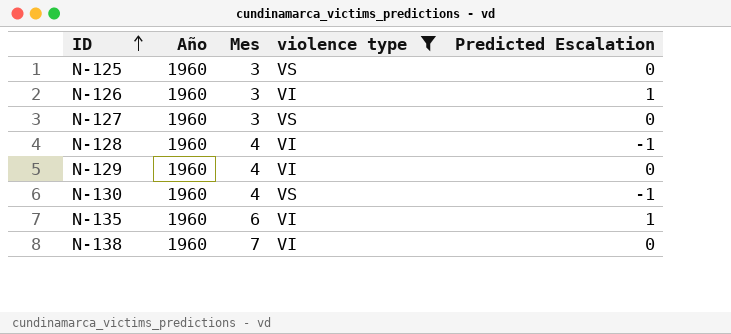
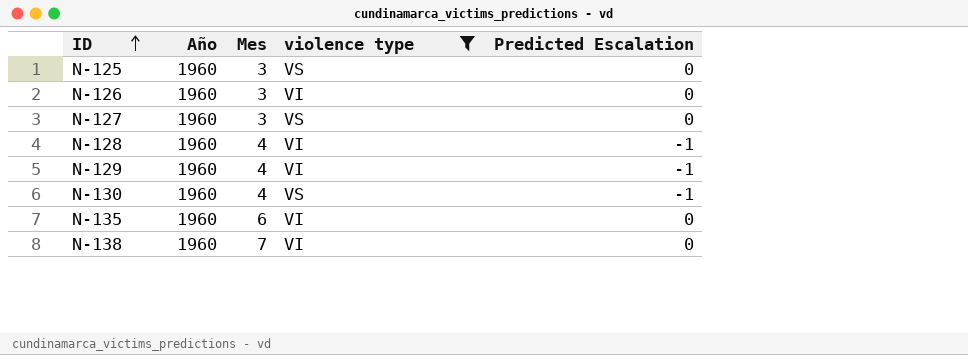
N-126 | Predicted Escalation: 1 -> 0
N-129 | Predicted Escalation: 0 -> -1
N-135 | Predicted Escalation: 1 -> 0

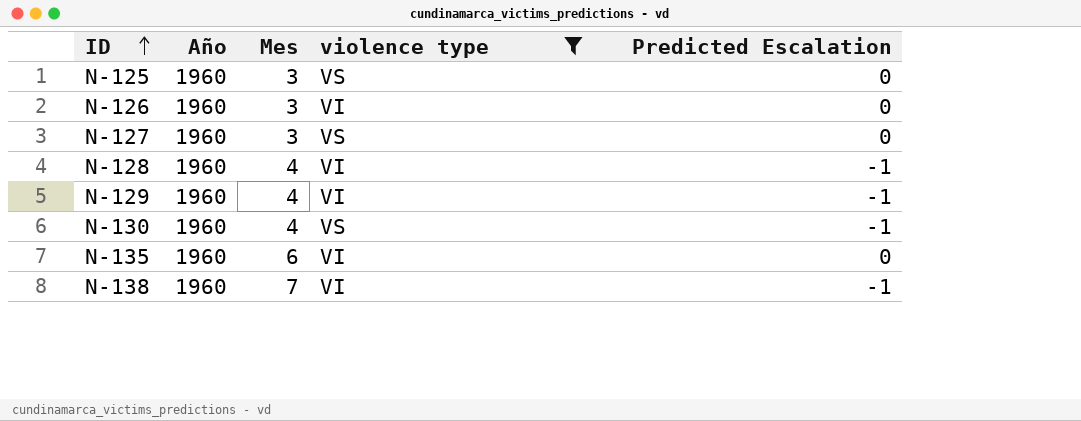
N-138 | Predicted Escalation: 0 -> -1

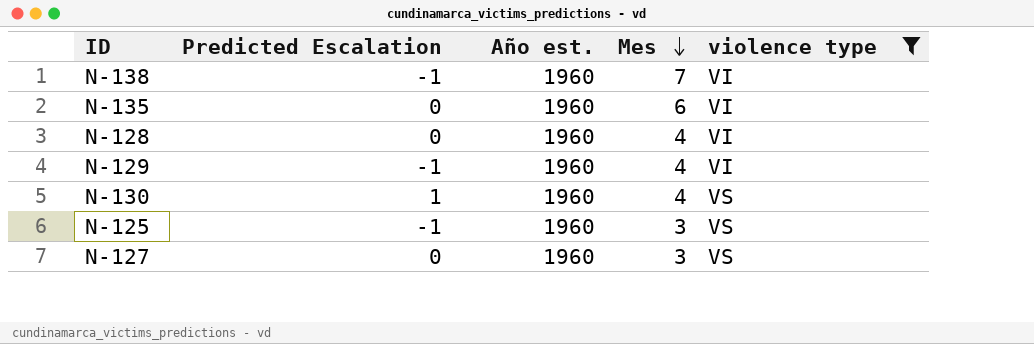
row order: ID ascending -> Mes descending
column Predicted Escalation | position: 5 -> 2
column name: Año -> Año est.
row N-126: 1960 | 3 | VI | 0 -> none
N-128 | Predicted Escalation: -1 -> 0
N-130 | Predicted Escalation: -1 -> 1
N-125 | Predicted Escalation: 0 -> -1

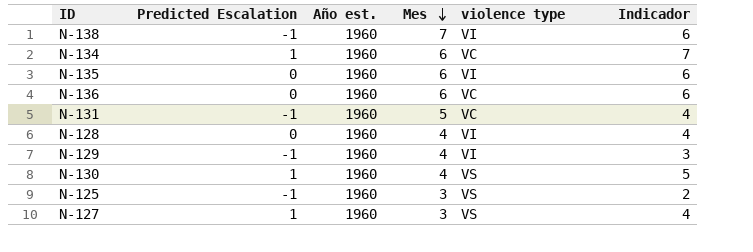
filter: violence type != VC -> none
column Indicador | formula: none -> [Predicted Escalation] + [Mes]
N-127 | Predicted Escalation: 0 -> 1

